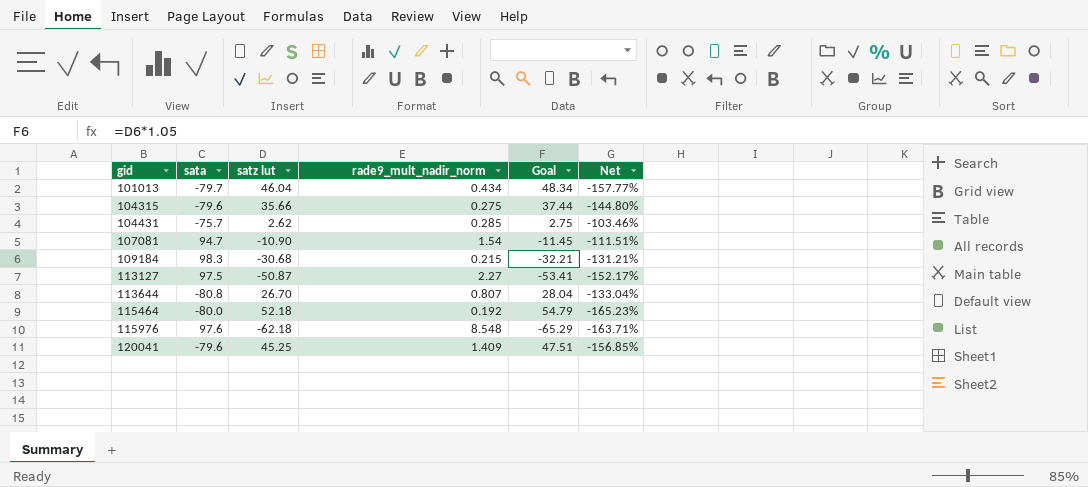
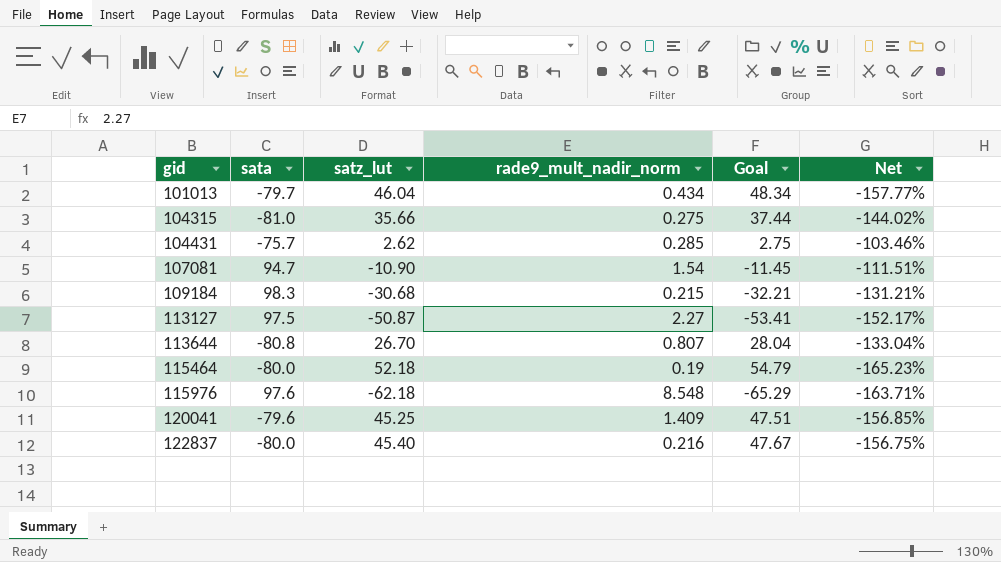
column name: satz lut -> satz_lut
104315 | sata: -79.6 -> -81.0
104315 | Net: -144.80% -> -144.02%
115464 | rade9_mult_nadir_norm: 0.192 -> 0.19
row 122837: none -> -80.0 | 45.40 | 0.216 | 47.67 | -156.75%

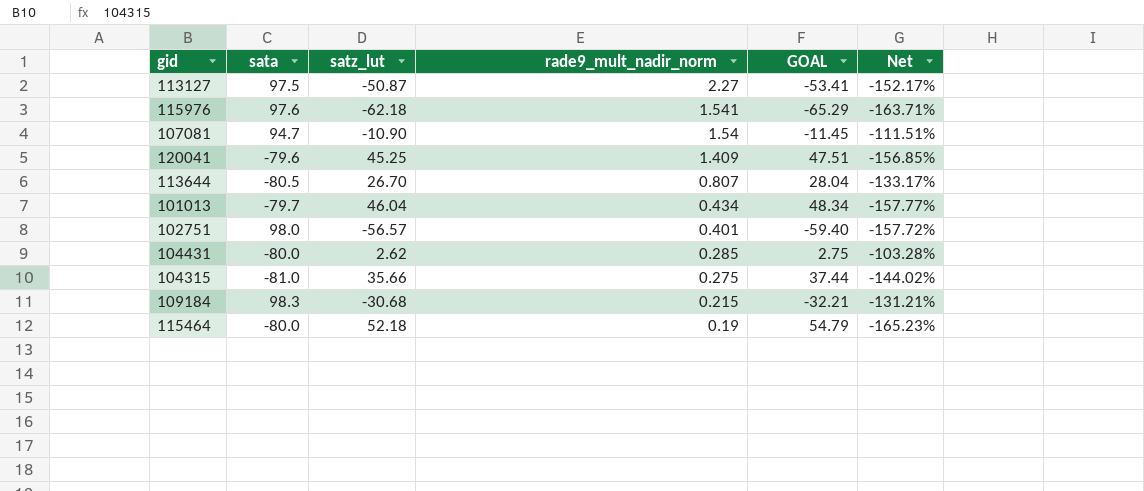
row order: gid ascending -> rade9_mult_nadir_norm descending
column name: Goal -> GOAL
row 122837: -80.0 | 45.40 | 0.216 | 47.67 | -156.75% -> none
115976 | rade9_mult_nadir_norm: 8.548 -> 1.541
113644 | sata: -80.8 -> -80.5
113644 | Net: -133.04% -> -133.17%
row 102751: none -> 98.0 | -56.57 | 0.401 | -59.40 | -157.72%
104431 | sata: -75.7 -> -80.0
104431 | Net: -103.46% -> -103.28%

